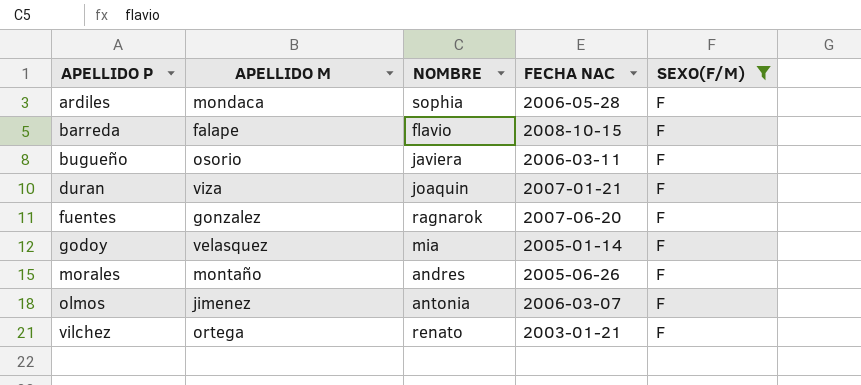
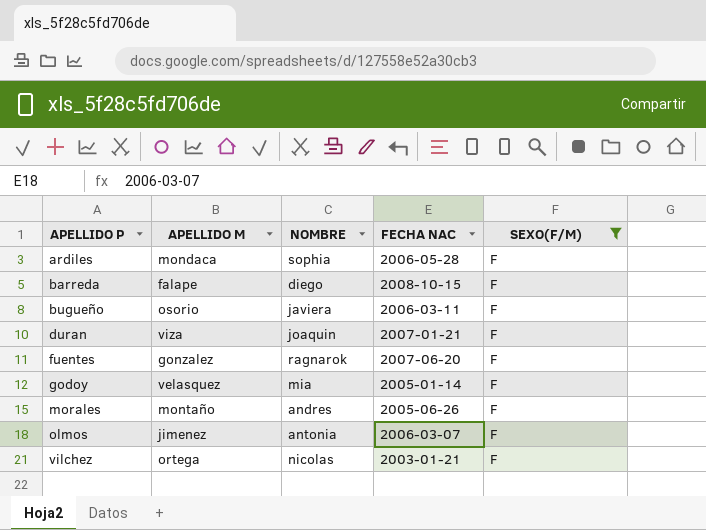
barreda | NOMBRE: flavio -> diego
vilchez | NOMBRE: renato -> nicolas

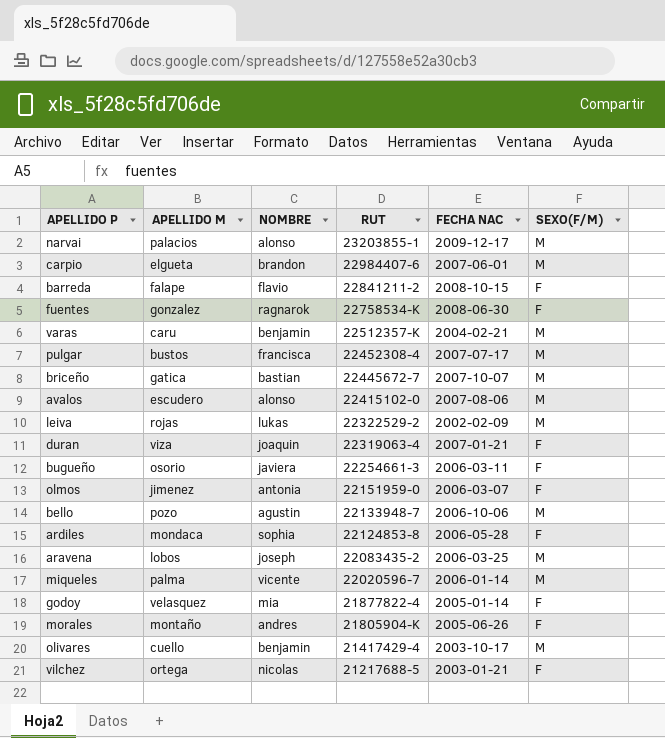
filter: SEXO(F/M) = F -> none
row order: APELLIDO P ascending -> RUT descending
column RUT | position: none -> 4
barreda | NOMBRE: diego -> flavio
fuentes | FECHA NAC: 2007-06-20 -> 2008-06-30

